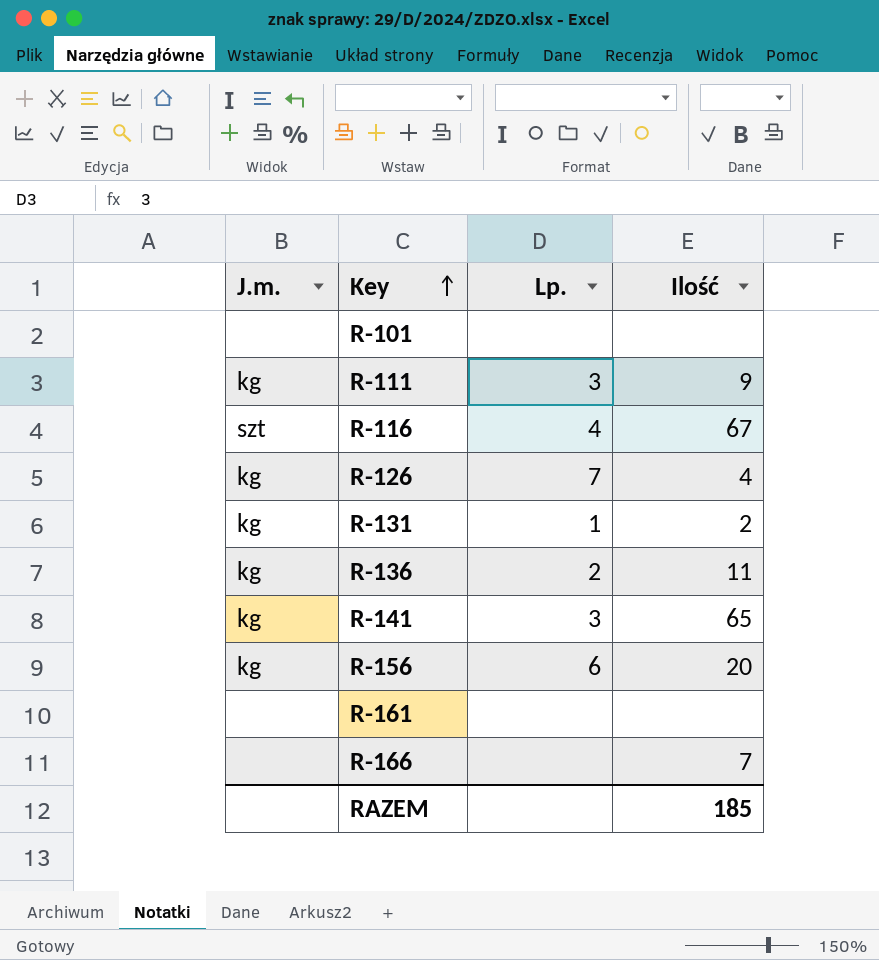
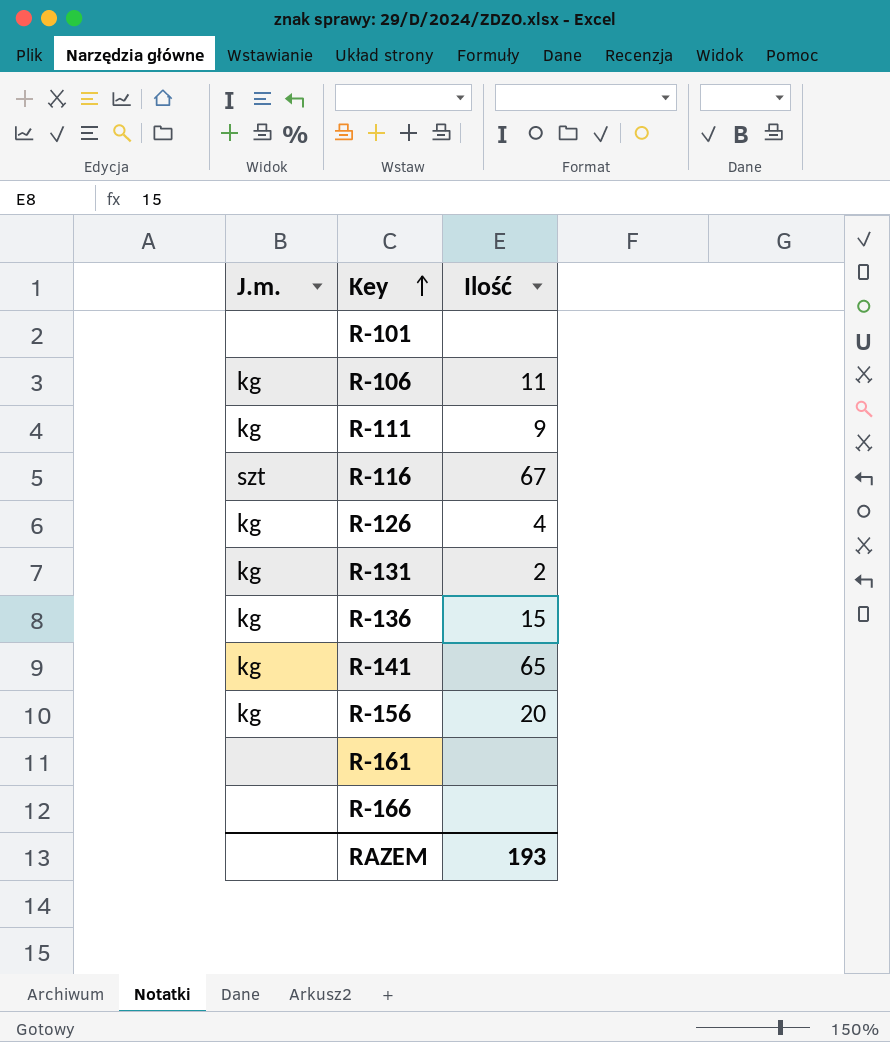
column Lp. | position: 3 -> none
row R-106: none -> kg | 11
R-136 | Ilość: 11 -> 15
R-166 | Ilość: 7 -> none
RAZEM | Ilość: 185 -> 193

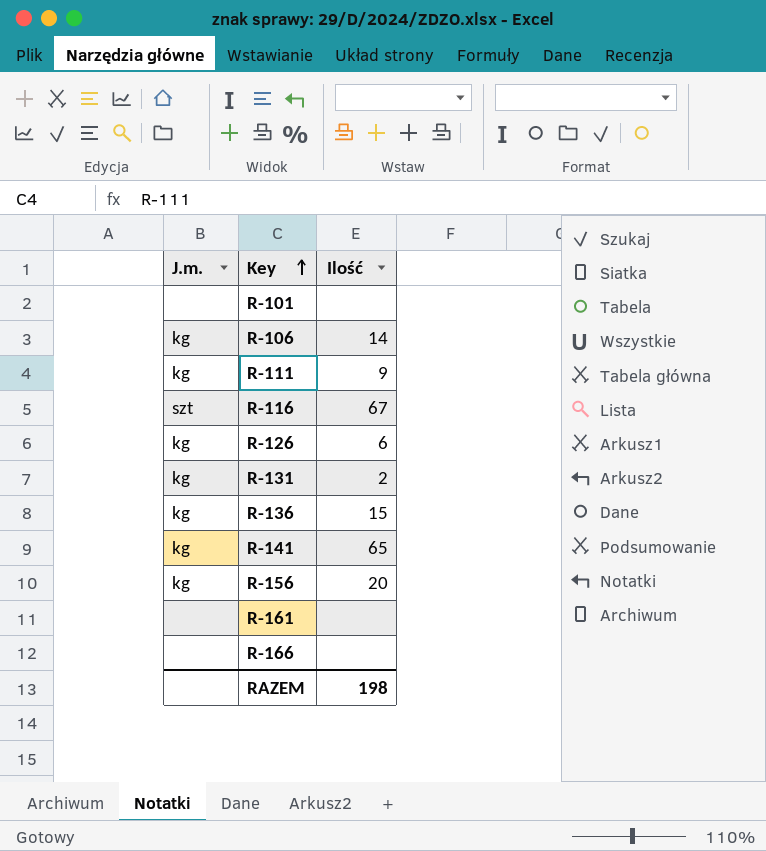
R-106 | Ilość: 11 -> 14
R-126 | Ilość: 4 -> 6
RAZEM | Ilość: 193 -> 198

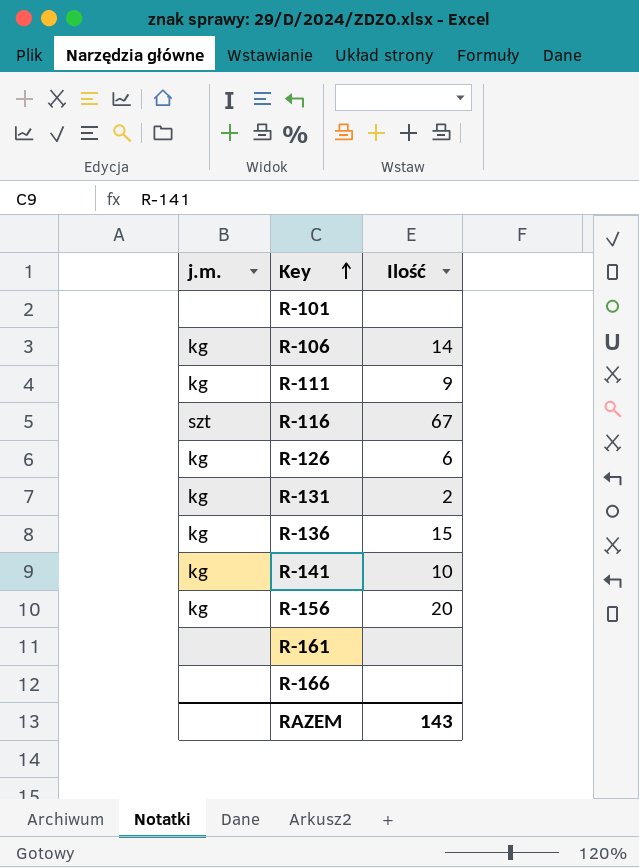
column name: J.m. -> j.m.
R-141 | Ilość: 65 -> 10
RAZEM | Ilość: 198 -> 143

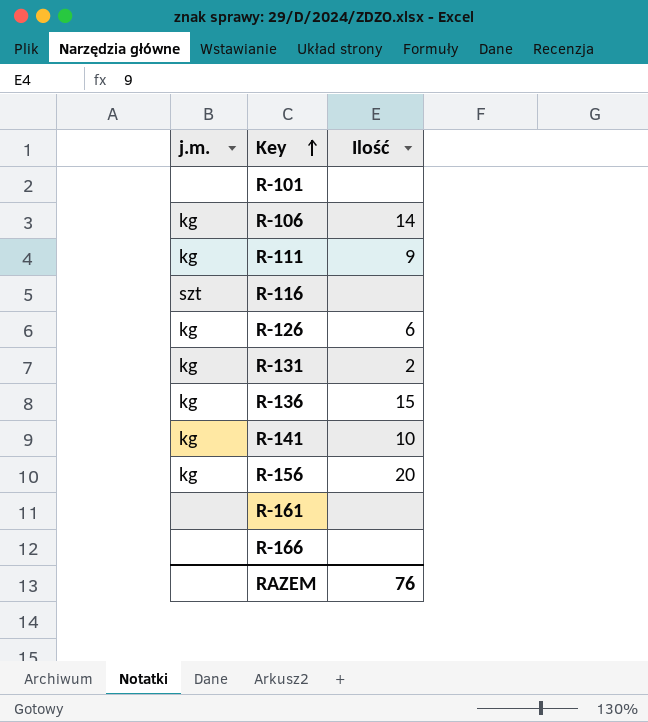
R-116 | Ilość: 67 -> none
RAZEM | Ilość: 143 -> 76

